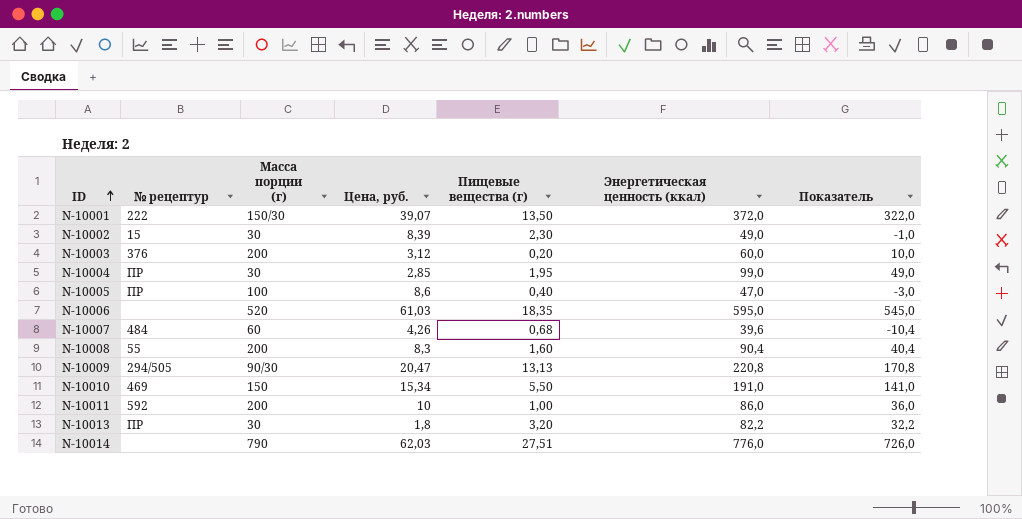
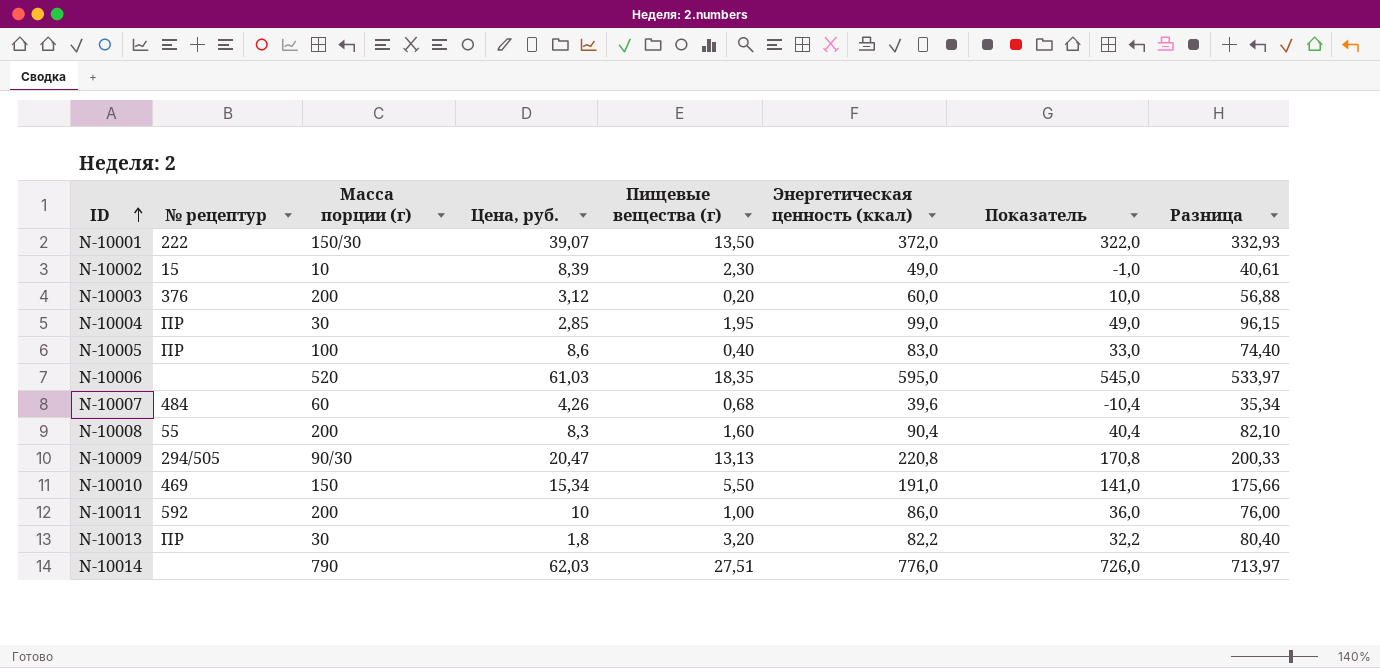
column Разница | formula: none -> [Энергетическая ценность (ккал)] - [Цена, руб.]
N-10002 | Масса порции (г): 30 -> 10
N-10005 | Энергетическая ценность (ккал): 47,0 -> 83,0
N-10005 | Показатель: -3,0 -> 33,0

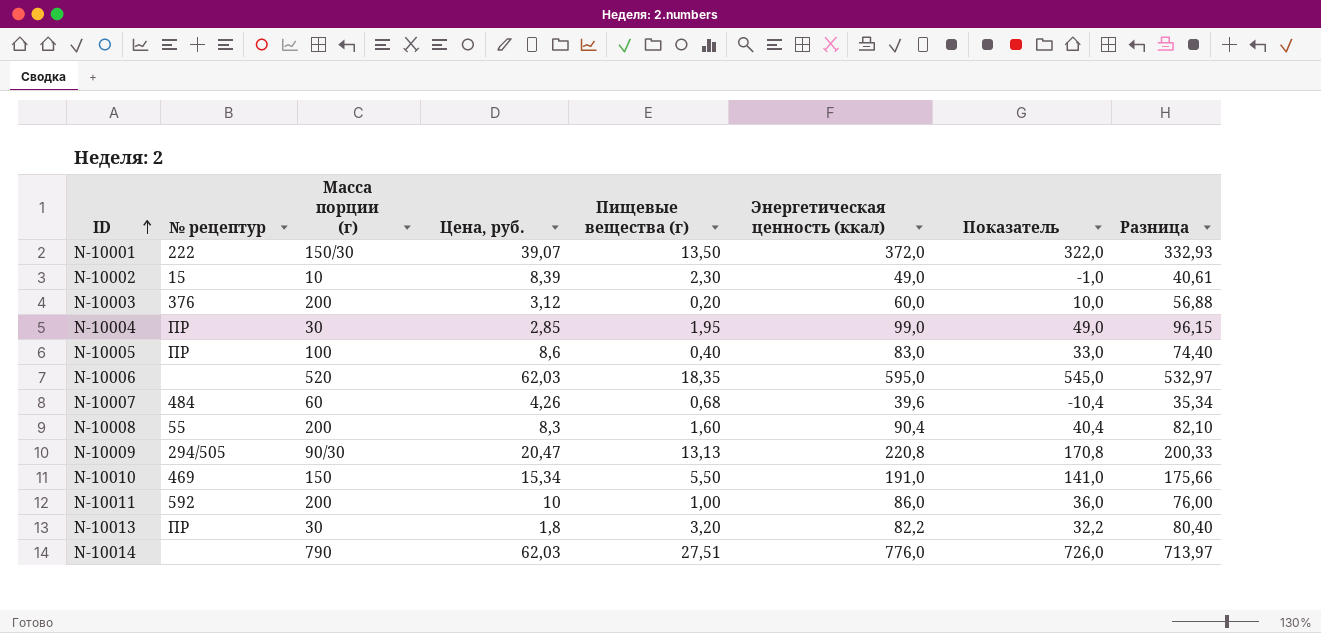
N-10006 | Цена, руб.: 61,03 -> 62,03
N-10006 | Разница: 533,97 -> 532,97

